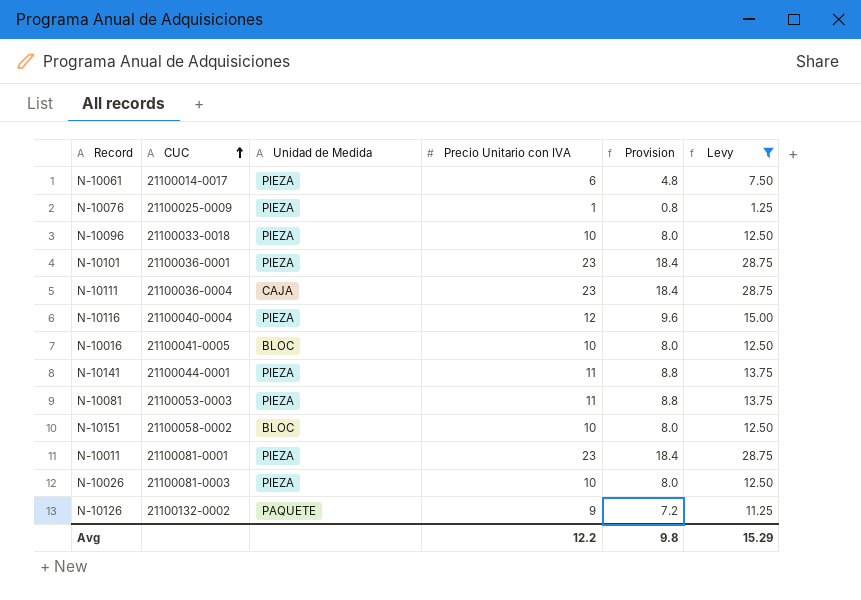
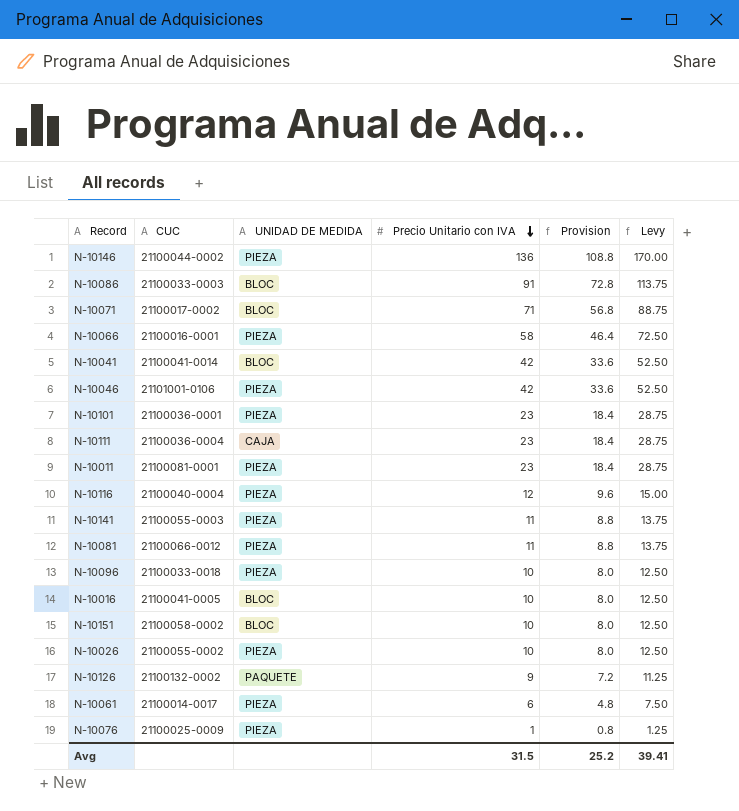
filter: Levy <= 28.75 -> none
row order: CUC ascending -> Precio Unitario con IVA descending
column name: Unidad de Medida -> UNIDAD DE MEDIDA
N-10141 | CUC: 21100044-0001 -> 21100055-0003
N-10081 | CUC: 21100053-0003 -> 21100066-0012
N-10026 | CUC: 21100081-0003 -> 21100055-0002
Avg | Precio Unitario con IVA: 12.2 -> 31.5
Avg | Provision: 9.8 -> 25.2
Avg | Levy: 15.29 -> 39.41

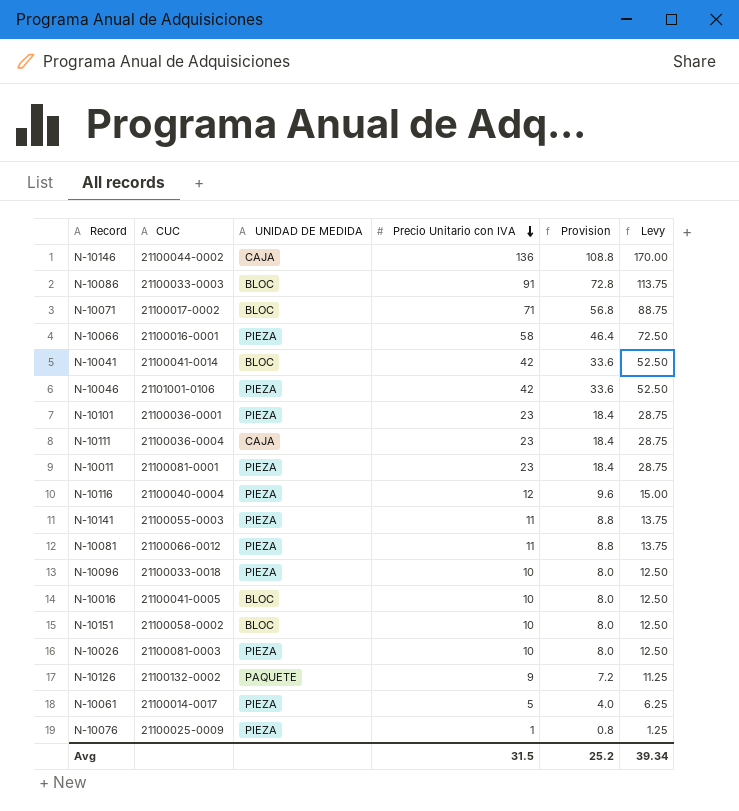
N-10146 | UNIDAD DE MEDIDA: PIEZA -> CAJA
N-10026 | CUC: 21100055-0002 -> 21100081-0003
N-10061 | Precio Unitario con IVA: 6 -> 5
N-10061 | Provision: 4.8 -> 4.0
N-10061 | Levy: 7.50 -> 6.25
Avg | Levy: 39.41 -> 39.34

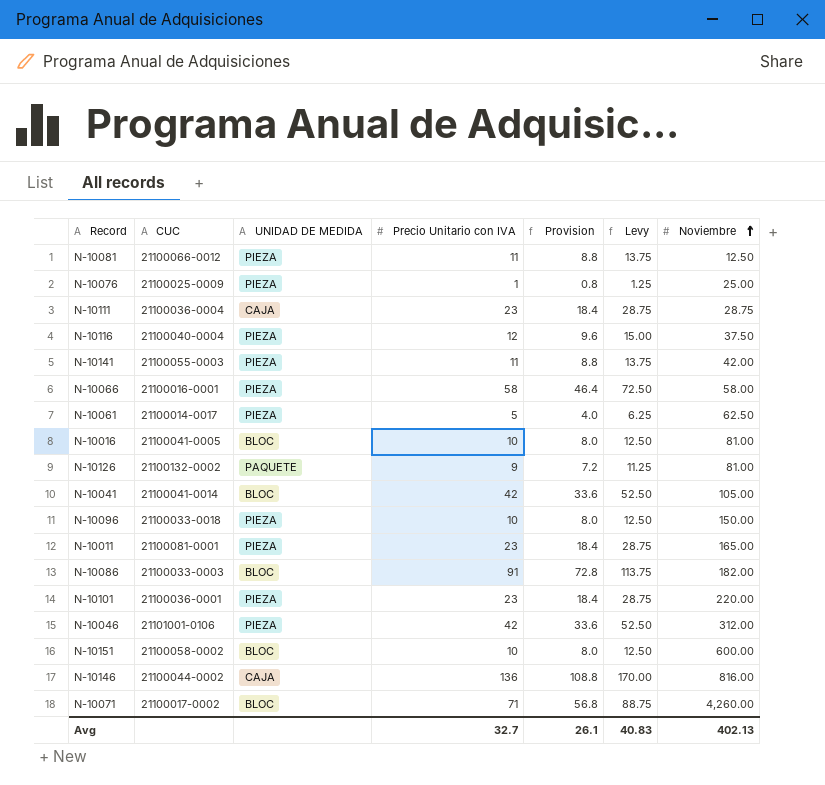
row order: Precio Unitario con IVA descending -> Noviembre ascending
column Noviembre | position: none -> 7
row N-10026: 21100081-0003 | PIEZA | 10 | 8.0 | 12.50 -> none
Avg | Precio Unitario con IVA: 31.5 -> 32.7
Avg | Provision: 25.2 -> 26.1
Avg | Levy: 39.34 -> 40.83

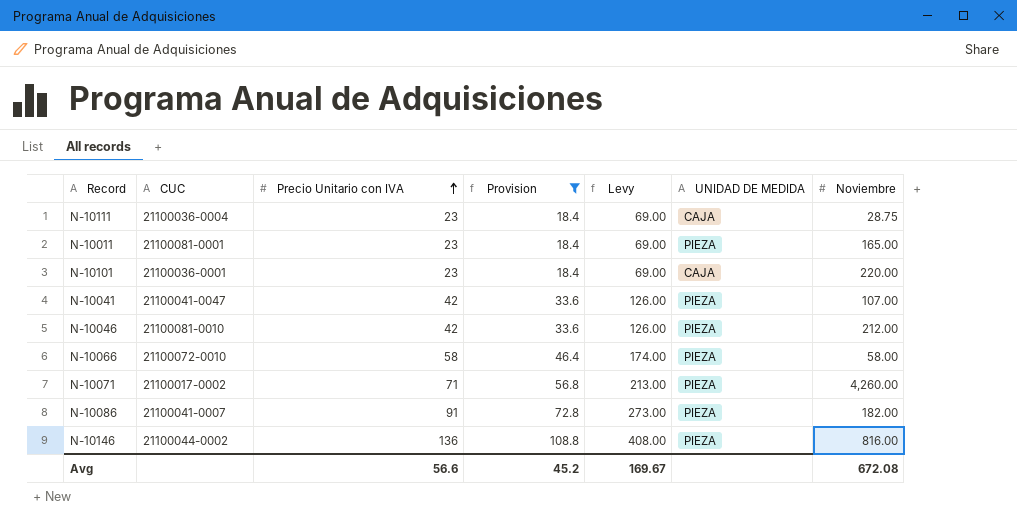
filter: none -> Provision >= 18.4
row order: Noviembre ascending -> Precio Unitario con IVA ascending
column Levy | formula: [Precio Unitario con IVA] * 1.25 -> [Precio Unitario con IVA] * 3
column UNIDAD DE MEDIDA | position: 3 -> 6
N-10101 | UNIDAD DE MEDIDA: PIEZA -> CAJA
N-10041 | CUC: 21100041-0014 -> 21100041-0047
N-10041 | UNIDAD DE MEDIDA: BLOC -> PIEZA
N-10041 | Noviembre: 105.00 -> 107.00
N-10046 | CUC: 21101001-0106 -> 21100081-0010
N-10046 | Noviembre: 312.00 -> 212.00
N-10066 | CUC: 21100016-0001 -> 21100072-0010
N-10071 | UNIDAD DE MEDIDA: BLOC -> PIEZA
N-10086 | CUC: 21100033-0003 -> 21100041-0007
N-10086 | UNIDAD DE MEDIDA: BLOC -> PIEZA
N-10146 | UNIDAD DE MEDIDA: CAJA -> PIEZA
Avg | Precio Unitario con IVA: 32.7 -> 56.6
Avg | Provision: 26.1 -> 45.2
Avg | Levy: 40.83 -> 169.67
Avg | Noviembre: 402.13 -> 672.08

